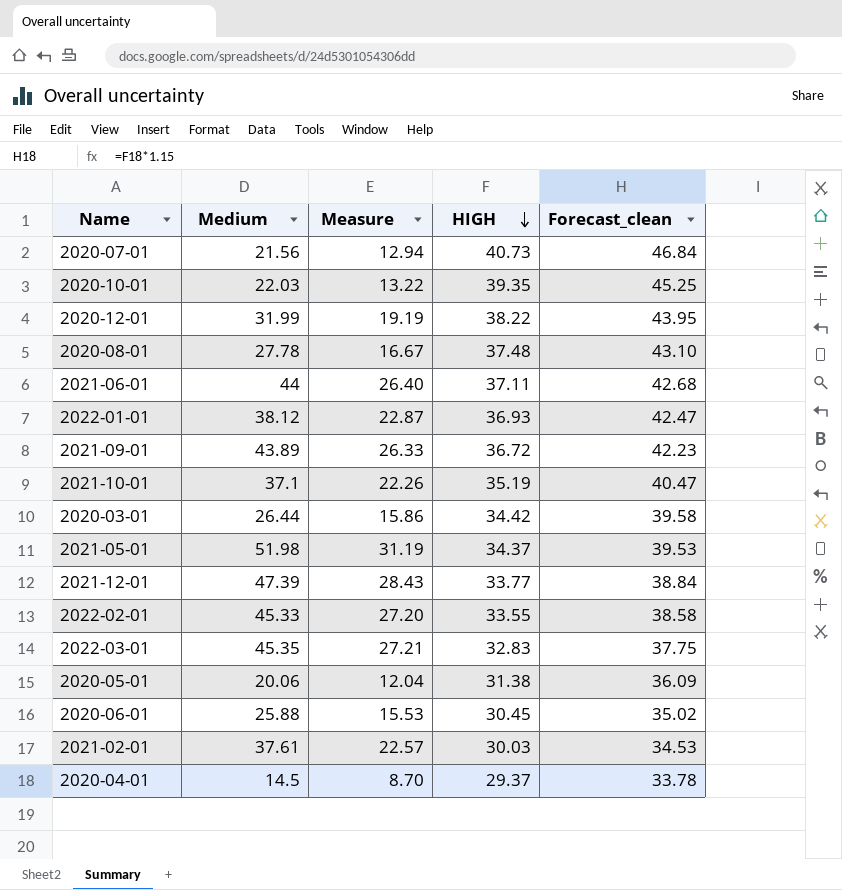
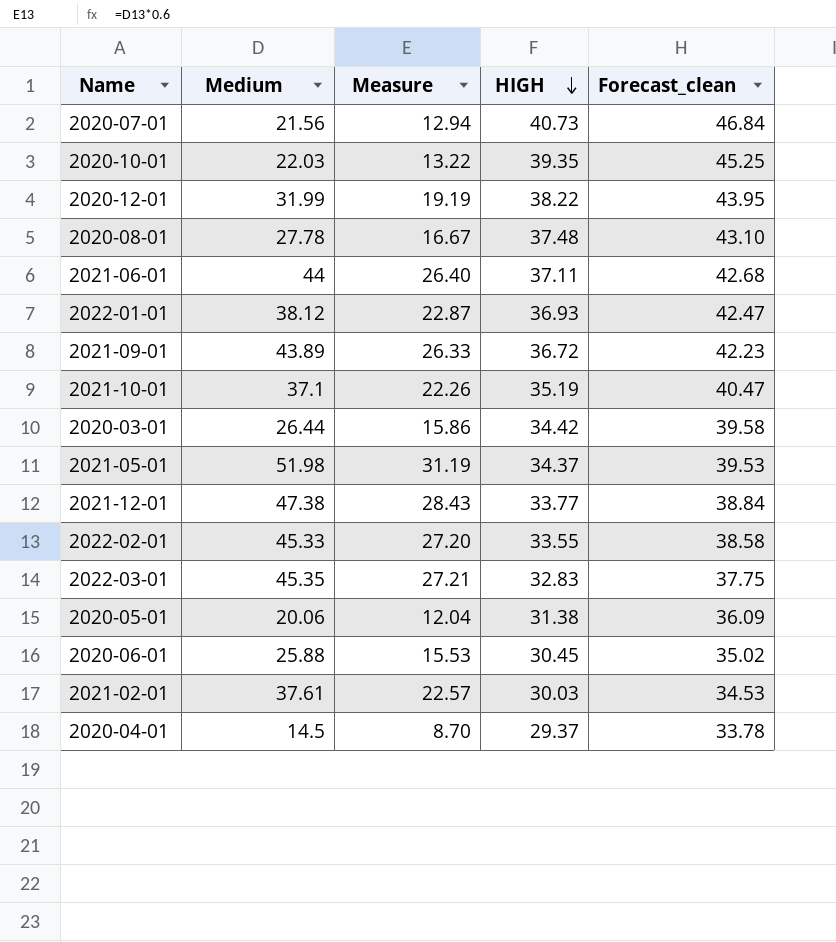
2021-12-01 | Medium: 47.39 -> 47.38

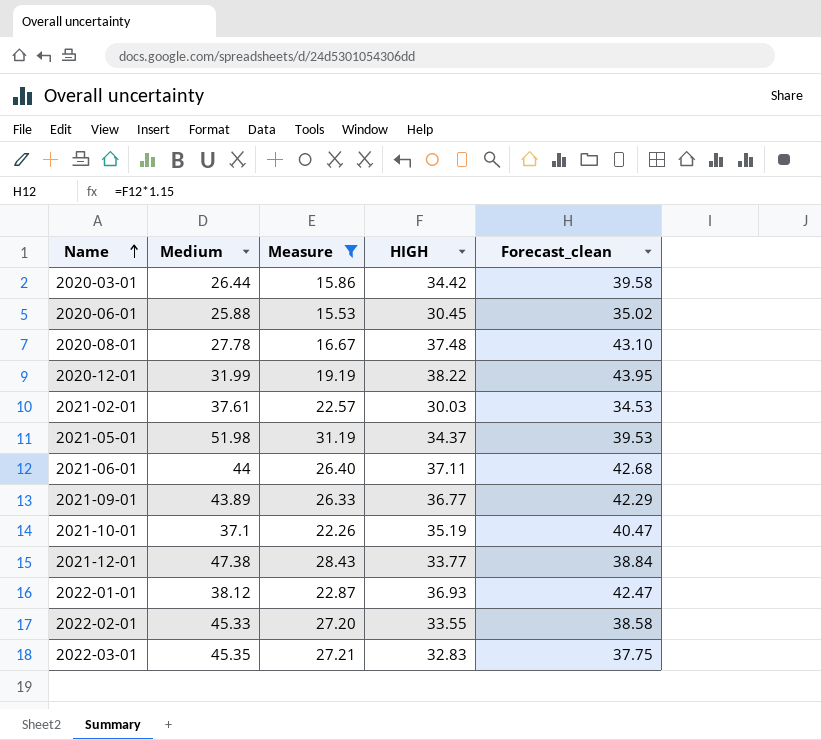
filter: none -> Measure >= 15.53
row order: HIGH descending -> Name ascending
2021-09-01 | HIGH: 36.72 -> 36.77
2021-09-01 | Forecast_clean: 42.23 -> 42.29

